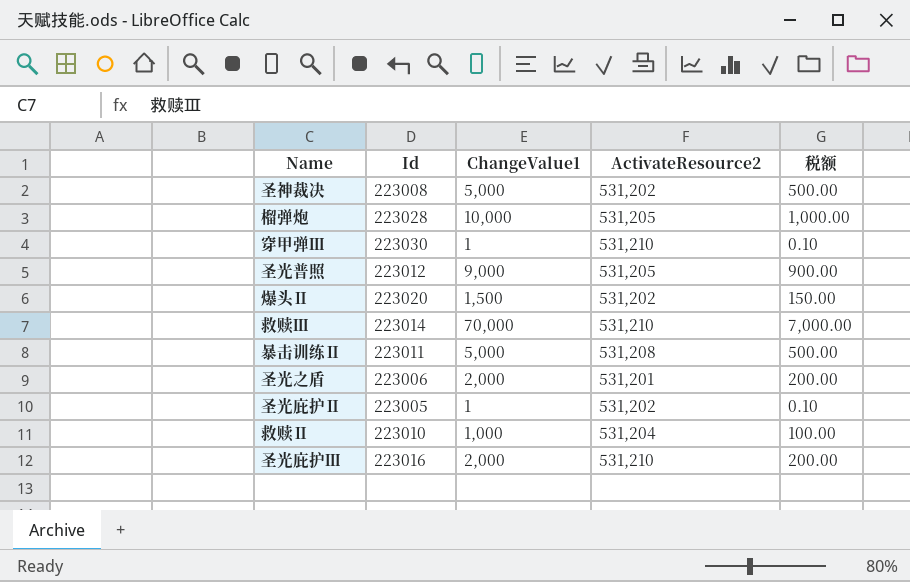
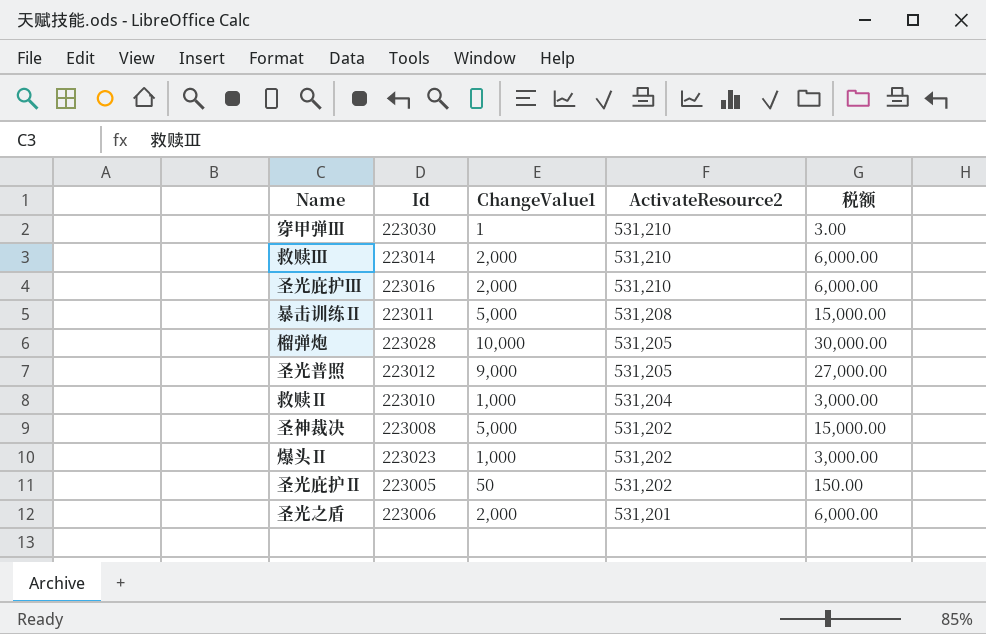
row order: none -> ActivateResource2 descending
column 税额 | formula: [ChangeValue1] * 0.1 -> [ChangeValue1] * 3
救赎Ⅲ | ChangeValue1: 70,000 -> 2,000
爆头Ⅱ | Id: 223020 -> 223023
爆头Ⅱ | ChangeValue1: 1,500 -> 1,000
圣光庇护Ⅱ | ChangeValue1: 1 -> 50

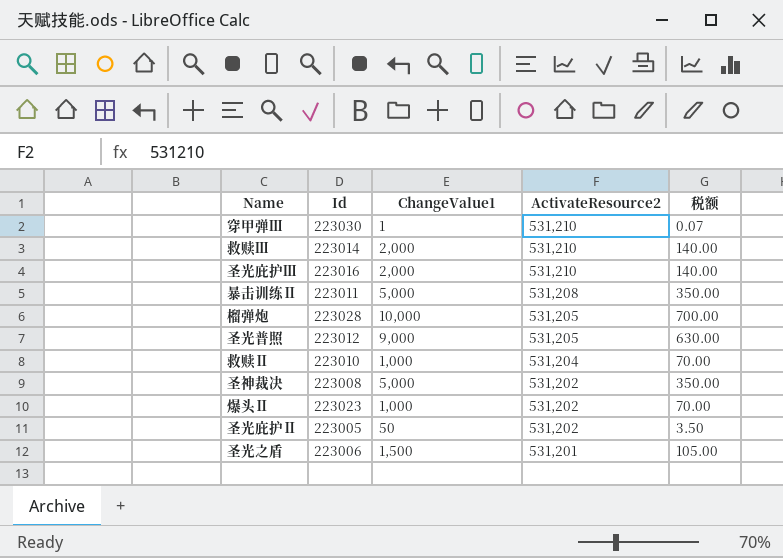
column 税额 | formula: [ChangeValue1] * 3 -> [ChangeValue1] * 0.07
圣光之盾 | ChangeValue1: 2,000 -> 1,500

